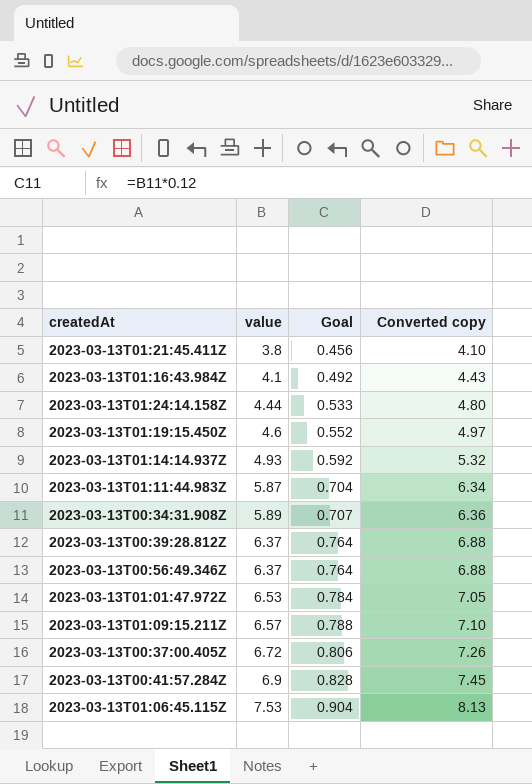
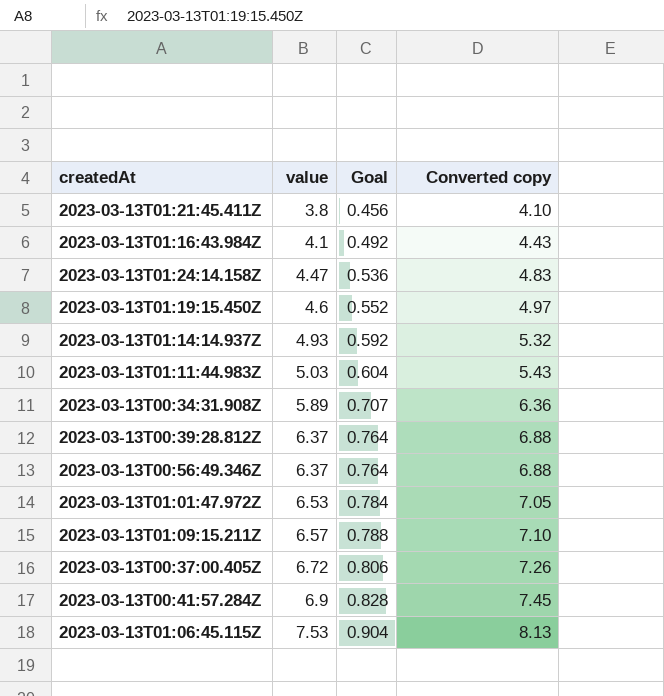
2023-03-13T01:24:14.158Z | value: 4.44 -> 4.47
2023-03-13T01:24:14.158Z | Goal: 0.533 -> 0.536
2023-03-13T01:24:14.158Z | Converted copy: 4.80 -> 4.83
2023-03-13T01:11:44.983Z | value: 5.87 -> 5.03
2023-03-13T01:11:44.983Z | Goal: 0.704 -> 0.604
2023-03-13T01:11:44.983Z | Converted copy: 6.34 -> 5.43

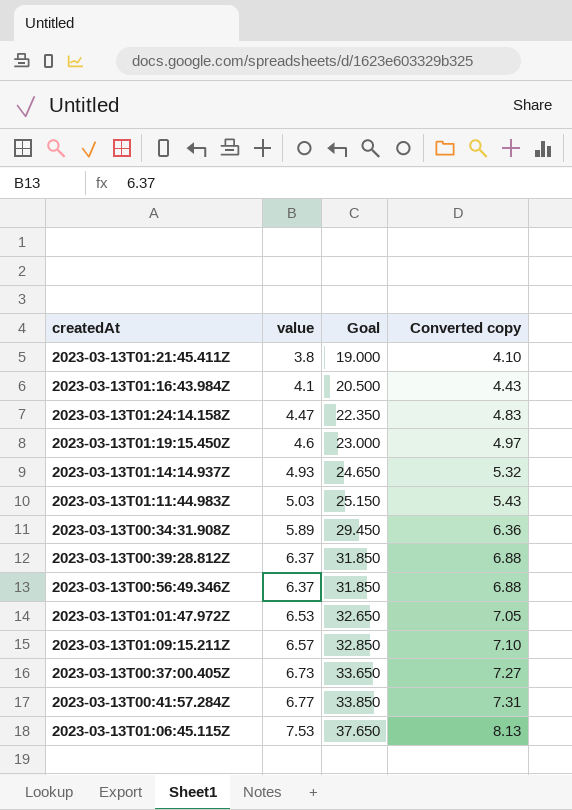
column Goal | formula: [value] * 0.12 -> [value] * 5
2023-03-13T00:37:00.405Z | value: 6.72 -> 6.73
2023-03-13T00:37:00.405Z | Converted copy: 7.26 -> 7.27
2023-03-13T00:41:57.284Z | value: 6.9 -> 6.77
2023-03-13T00:41:57.284Z | Converted copy: 7.45 -> 7.31

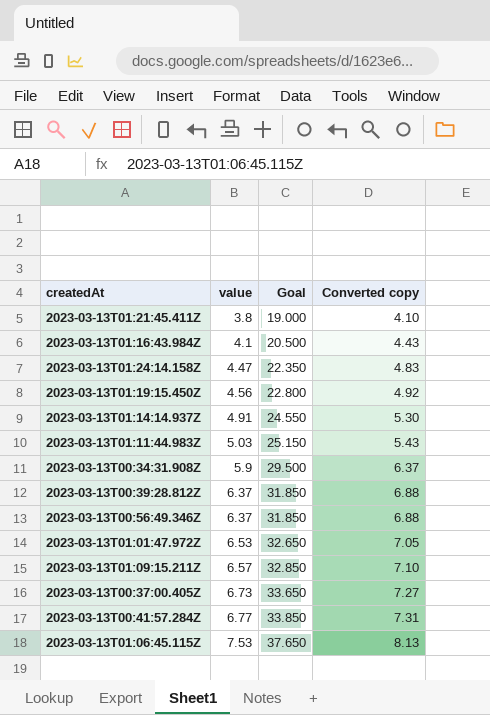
2023-03-13T01:19:15.450Z | value: 4.6 -> 4.56
2023-03-13T01:19:15.450Z | Goal: 23.000 -> 22.800
2023-03-13T01:19:15.450Z | Converted copy: 4.97 -> 4.92
2023-03-13T01:14:14.937Z | value: 4.93 -> 4.91
2023-03-13T01:14:14.937Z | Goal: 24.650 -> 24.550
2023-03-13T01:14:14.937Z | Converted copy: 5.32 -> 5.30
2023-03-13T00:34:31.908Z | value: 5.89 -> 5.9
2023-03-13T00:34:31.908Z | Goal: 29.450 -> 29.500
2023-03-13T00:34:31.908Z | Converted copy: 6.36 -> 6.37

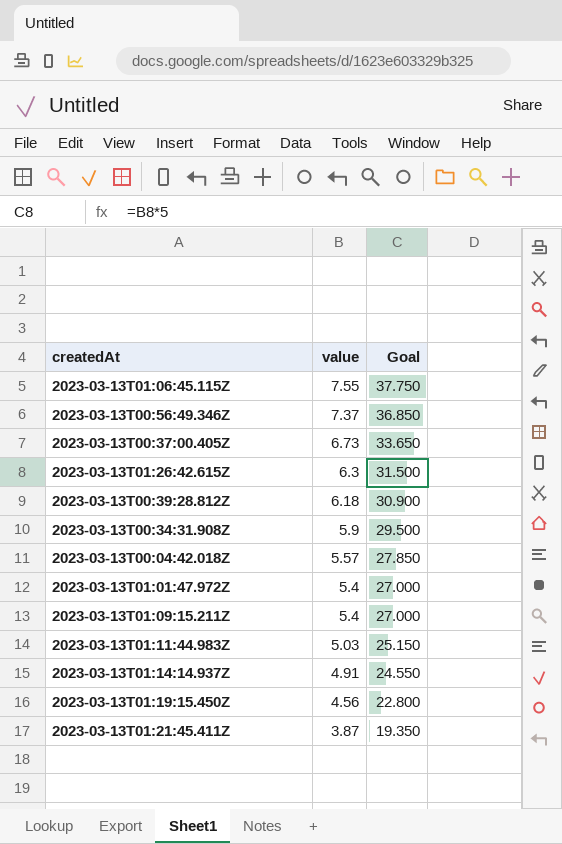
row order: value ascending -> value descending
column Converted copy | formula: [value] * 1.08 -> none
row 2023-03-13T01:16:43.984Z: 4.1 | 20.500 | 4.43 -> none
row 2023-03-13T01:24:14.158Z: 4.47 | 22.350 | 4.83 -> none
row 2023-03-13T00:41:57.284Z: 6.77 | 33.850 | 7.31 -> none
2023-03-13T01:06:45.115Z | value: 7.53 -> 7.55
2023-03-13T01:06:45.115Z | Goal: 37.650 -> 37.750
2023-03-13T00:56:49.346Z | value: 6.37 -> 7.37
2023-03-13T00:56:49.346Z | Goal: 31.850 -> 36.850
row 2023-03-13T01:26:42.615Z: none -> 6.3 | 31.500
2023-03-13T00:39:28.812Z | value: 6.37 -> 6.18
2023-03-13T00:39:28.812Z | Goal: 31.850 -> 30.900
row 2023-03-13T00:04:42.018Z: none -> 5.57 | 27.850
2023-03-13T01:01:47.972Z | value: 6.53 -> 5.4
2023-03-13T01:01:47.972Z | Goal: 32.650 -> 27.000
2023-03-13T01:09:15.211Z | value: 6.57 -> 5.4
2023-03-13T01:09:15.211Z | Goal: 32.850 -> 27.000
2023-03-13T01:21:45.411Z | value: 3.8 -> 3.87
2023-03-13T01:21:45.411Z | Goal: 19.000 -> 19.350

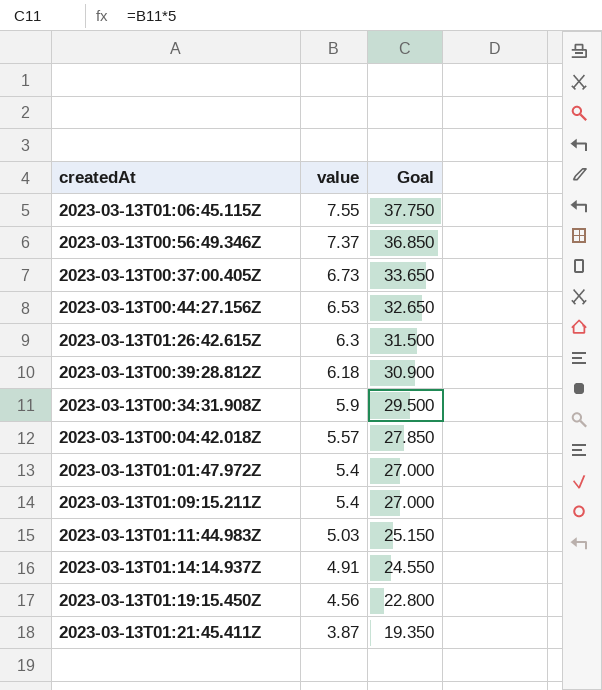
row 2023-03-13T00:44:27.156Z: none -> 6.53 | 32.650

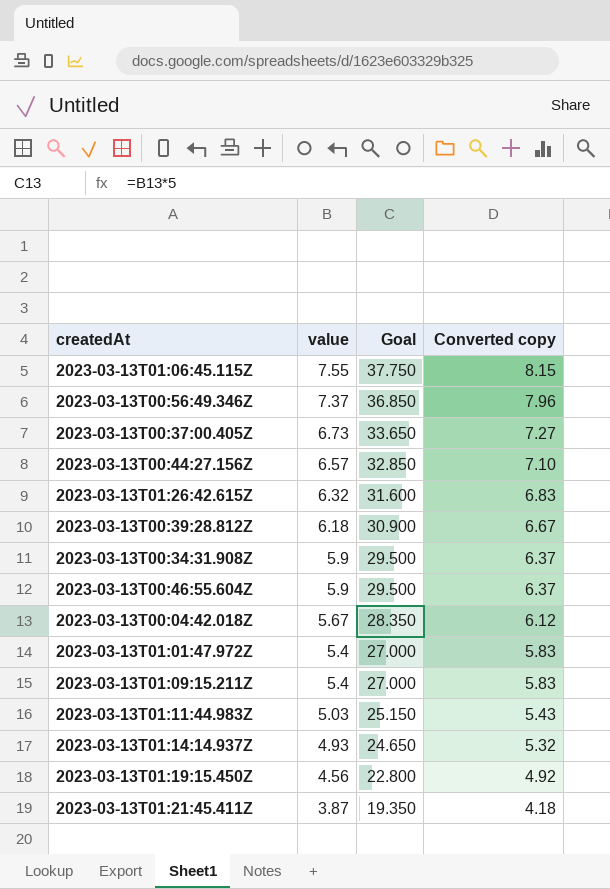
column Converted copy | formula: none -> [value] * 1.08
2023-03-13T00:44:27.156Z | value: 6.53 -> 6.57
2023-03-13T00:44:27.156Z | Goal: 32.650 -> 32.850
2023-03-13T01:26:42.615Z | value: 6.3 -> 6.32
2023-03-13T01:26:42.615Z | Goal: 31.500 -> 31.600
row 2023-03-13T00:46:55.604Z: none -> 5.9 | 29.500 | 6.37
2023-03-13T00:04:42.018Z | value: 5.57 -> 5.67
2023-03-13T00:04:42.018Z | Goal: 27.850 -> 28.350
2023-03-13T01:14:14.937Z | value: 4.91 -> 4.93
2023-03-13T01:14:14.937Z | Goal: 24.550 -> 24.650

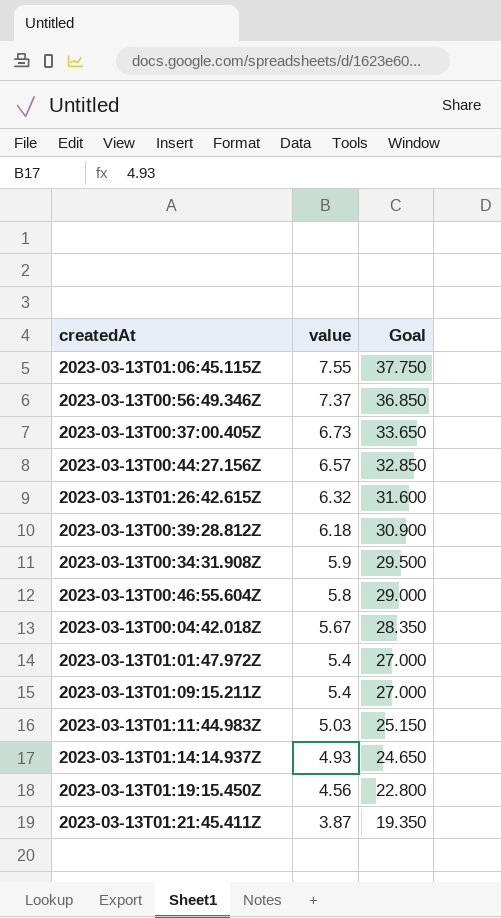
column Converted copy | formula: [value] * 1.08 -> none
2023-03-13T00:46:55.604Z | value: 5.9 -> 5.8
2023-03-13T00:46:55.604Z | Goal: 29.500 -> 29.000

